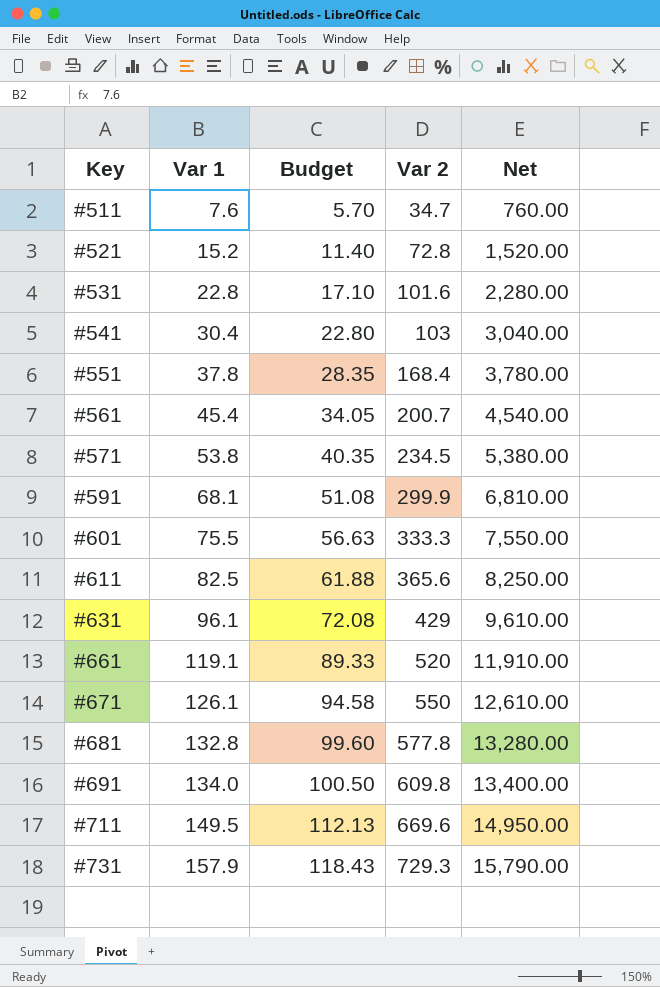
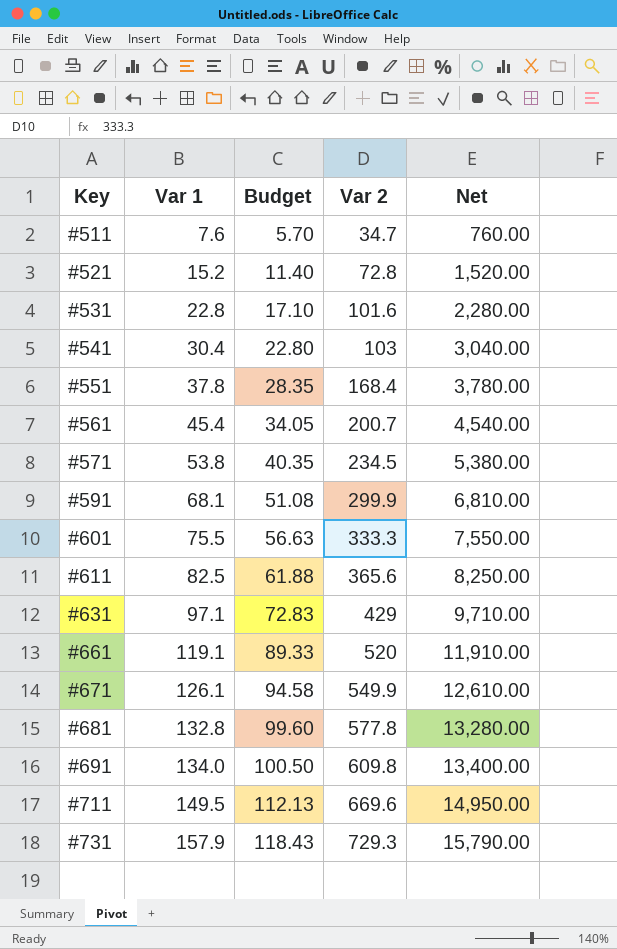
#631 | Var 1: 96.1 -> 97.1
#631 | Budget: 72.08 -> 72.83
#631 | Net: 9,610.00 -> 9,710.00
#671 | Var 2: 550 -> 549.9

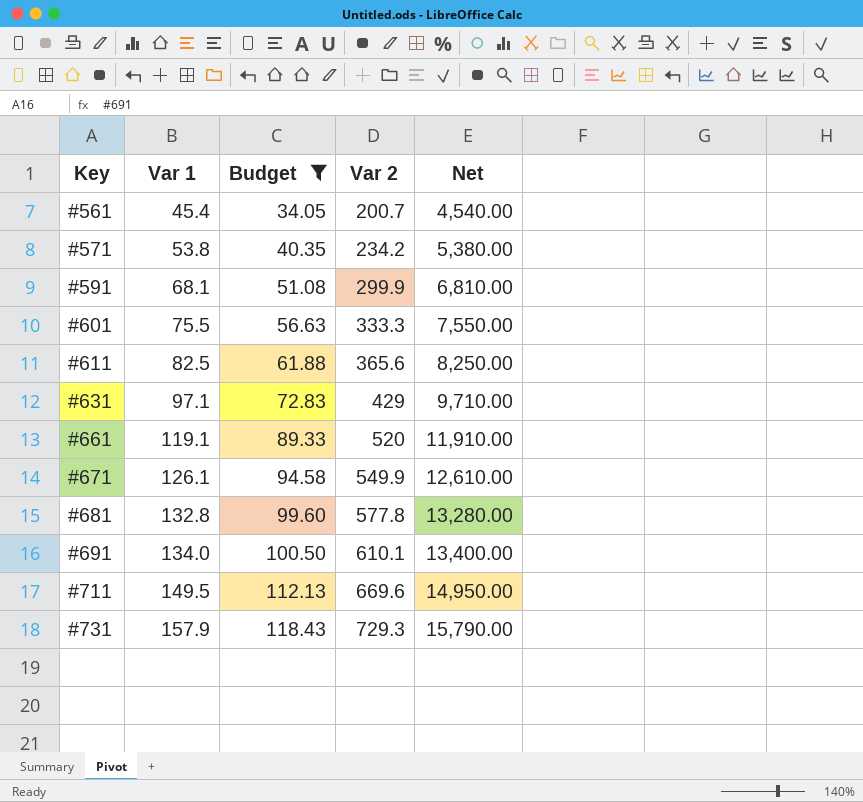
filter: none -> Budget >= 34.05
#571 | Var 2: 234.5 -> 234.2
#691 | Var 2: 609.8 -> 610.1

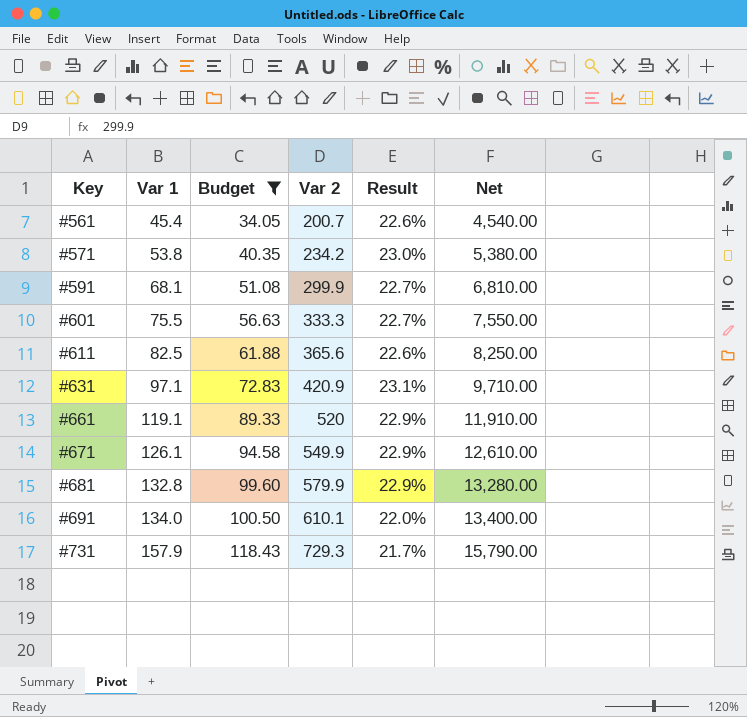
column Result | formula: none -> [Var 1] / [Var 2]
row #711: 149.5 | 112.13 | 669.6 | 14,950.00 -> none
#631 | Var 2: 429 -> 420.9
#681 | Var 2: 577.8 -> 579.9

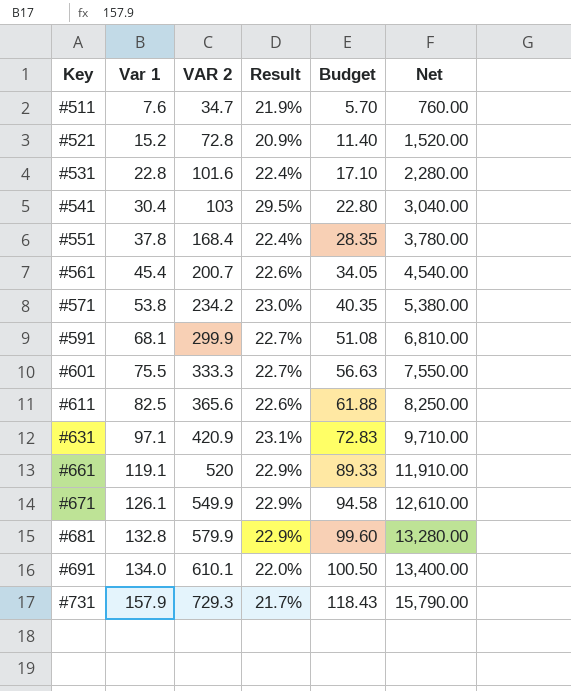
filter: Budget >= 34.05 -> none
column name: Var 2 -> VAR 2
column Budget | position: 3 -> 5

